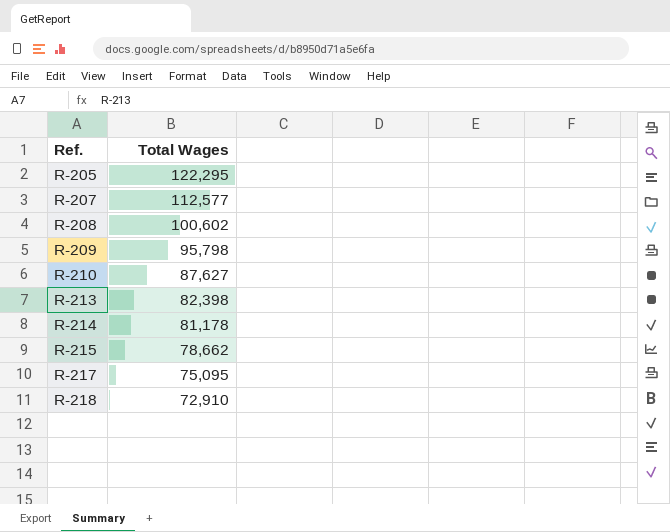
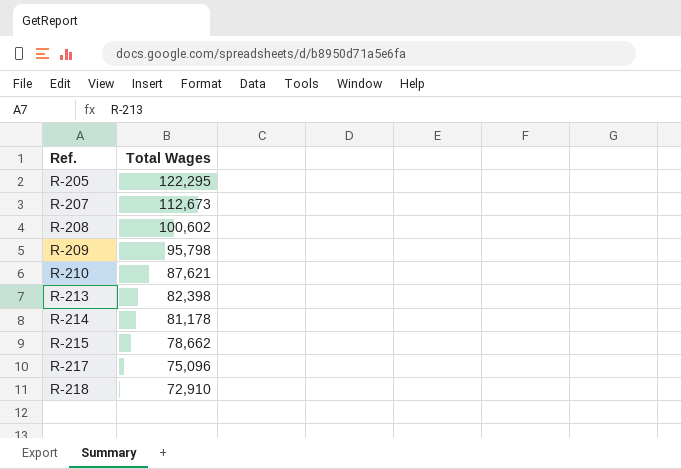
R-207 | Total Wages: 112,577 -> 112,673
R-210 | Total Wages: 87,627 -> 87,621
R-217 | Total Wages: 75,095 -> 75,096

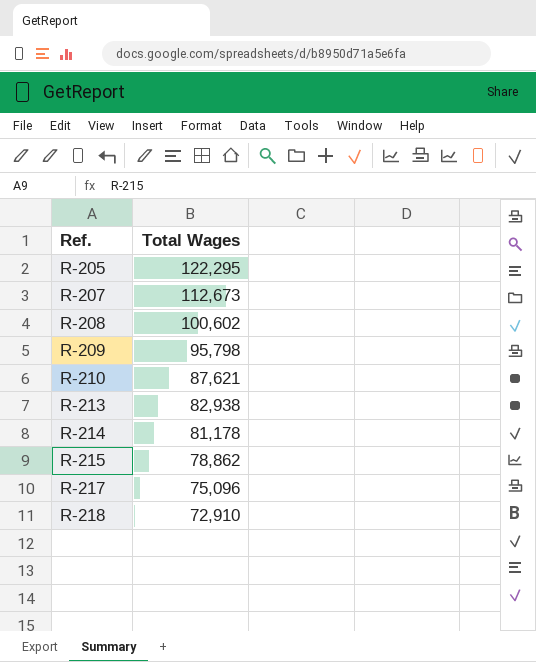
R-213 | Total Wages: 82,398 -> 82,938
R-215 | Total Wages: 78,662 -> 78,862

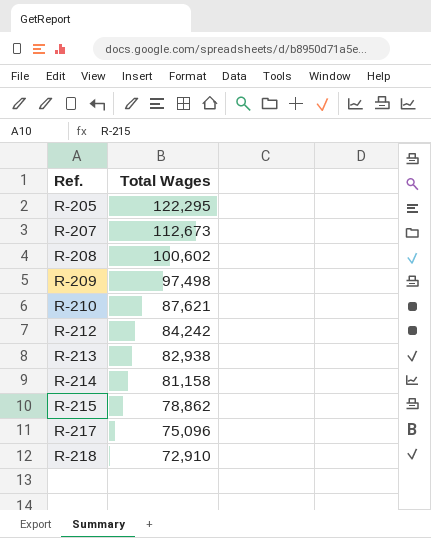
R-209 | Total Wages: 95,798 -> 97,498
row R-212: none -> 84,242
R-214 | Total Wages: 81,178 -> 81,158

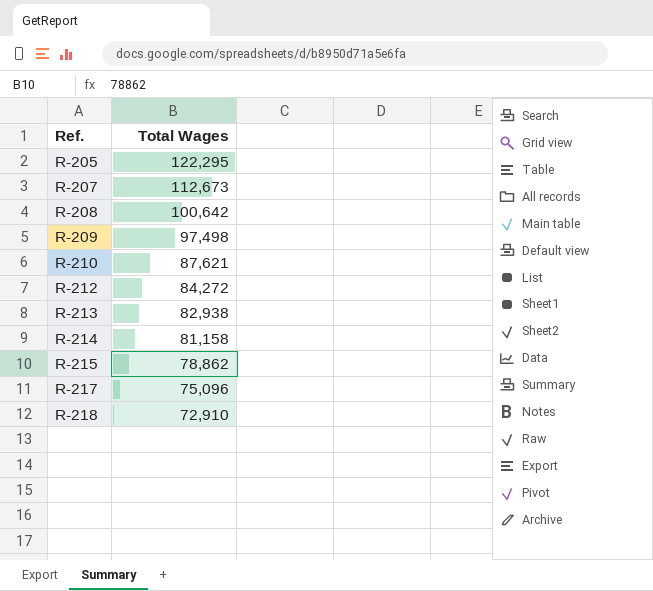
R-208 | Total Wages: 100,602 -> 100,642
R-212 | Total Wages: 84,242 -> 84,272

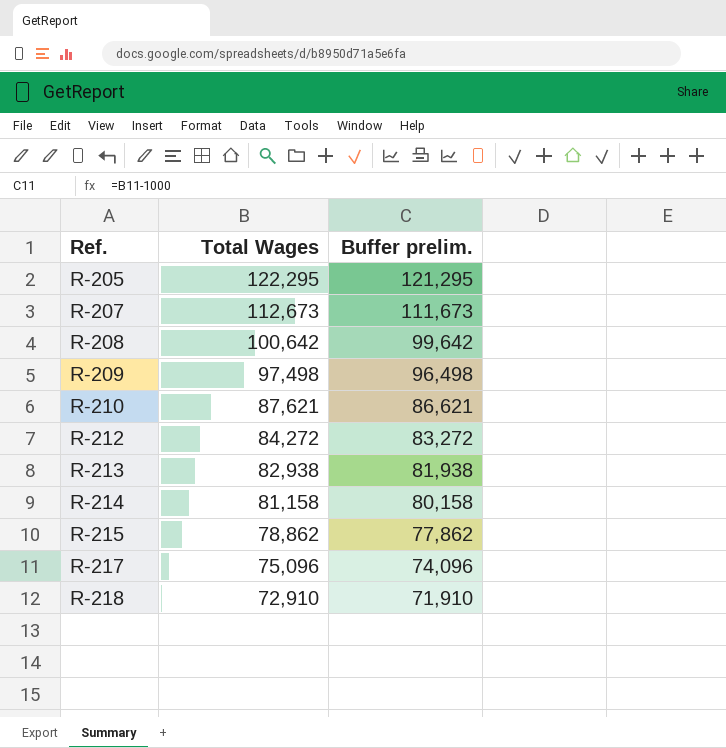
column Buffer prelim. | formula: none -> [Total Wages] - 1000

